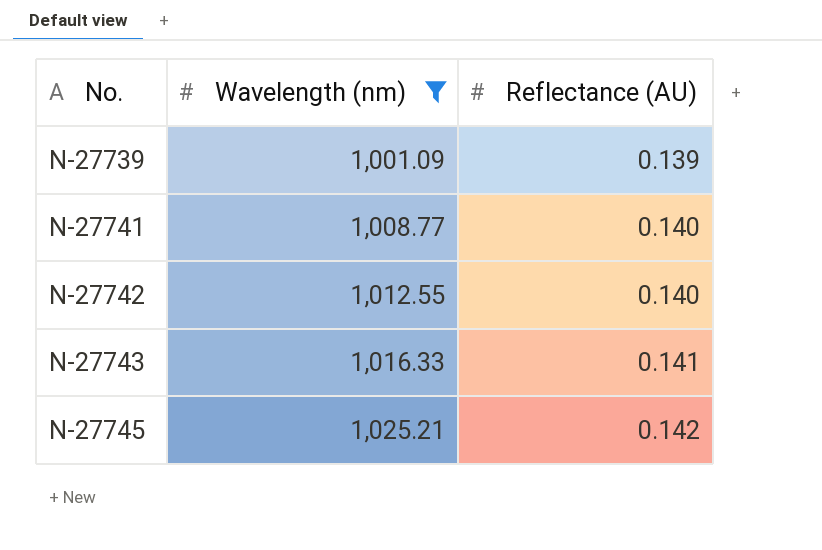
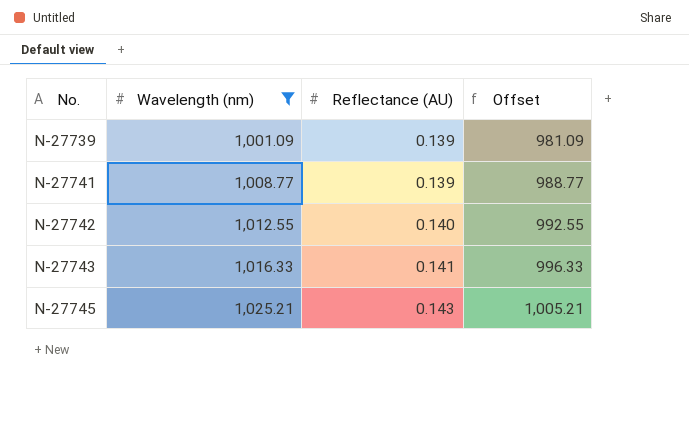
column Offset | formula: none -> [Wavelength (nm)] - 20
N-27741 | Reflectance (AU): 0.140 -> 0.139
N-27745 | Reflectance (AU): 0.142 -> 0.143

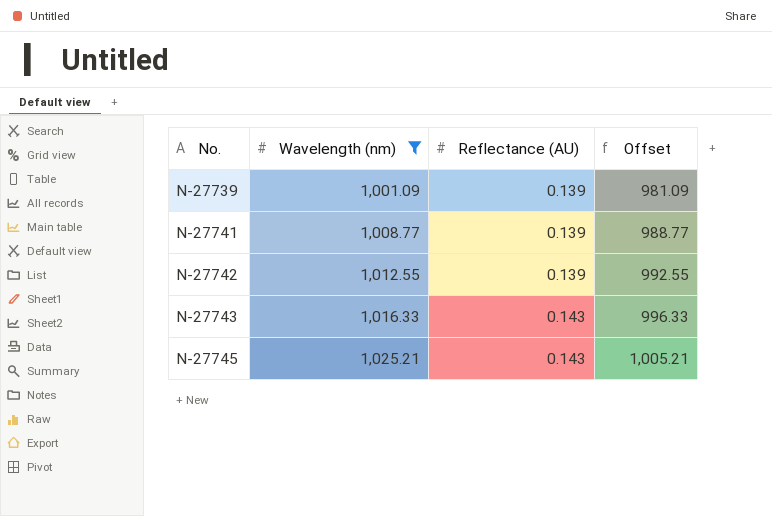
N-27742 | Reflectance (AU): 0.140 -> 0.139
N-27743 | Reflectance (AU): 0.141 -> 0.143

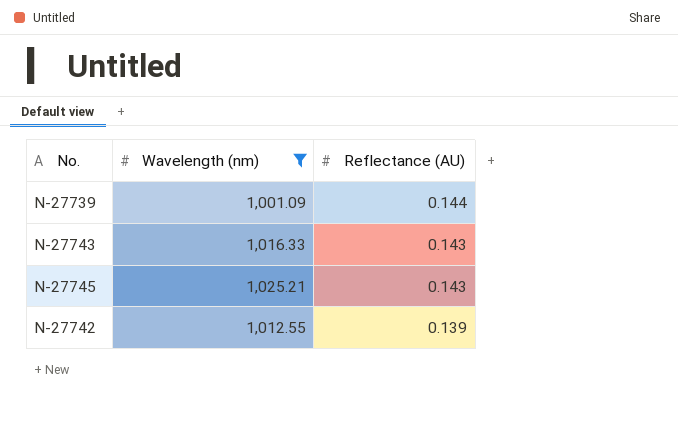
row order: No. ascending -> Reflectance (AU) descending
column Offset | formula: [Wavelength (nm)] - 20 -> none
row N-27741: 1,008.77 | 0.139 | 988.77 -> none
N-27739 | Reflectance (AU): 0.139 -> 0.144

